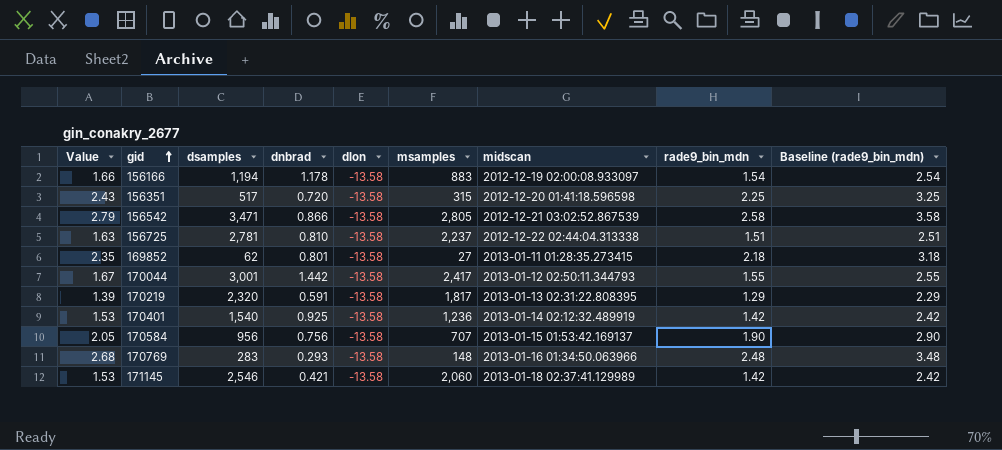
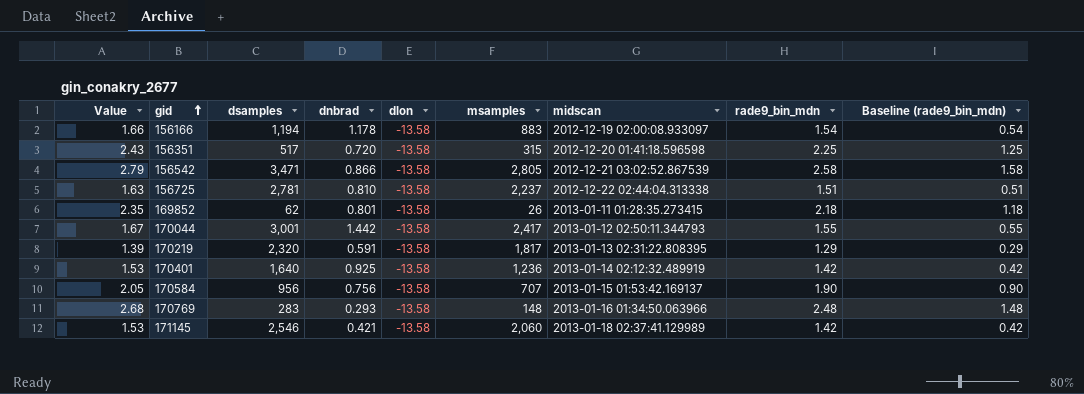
column Baseline (rade9_bin_mdn) | formula: [rade9_bin_mdn] + 1 -> [rade9_bin_mdn] - 1
169852 | msamples: 27 -> 26
170401 | dsamples: 1,540 -> 1,640

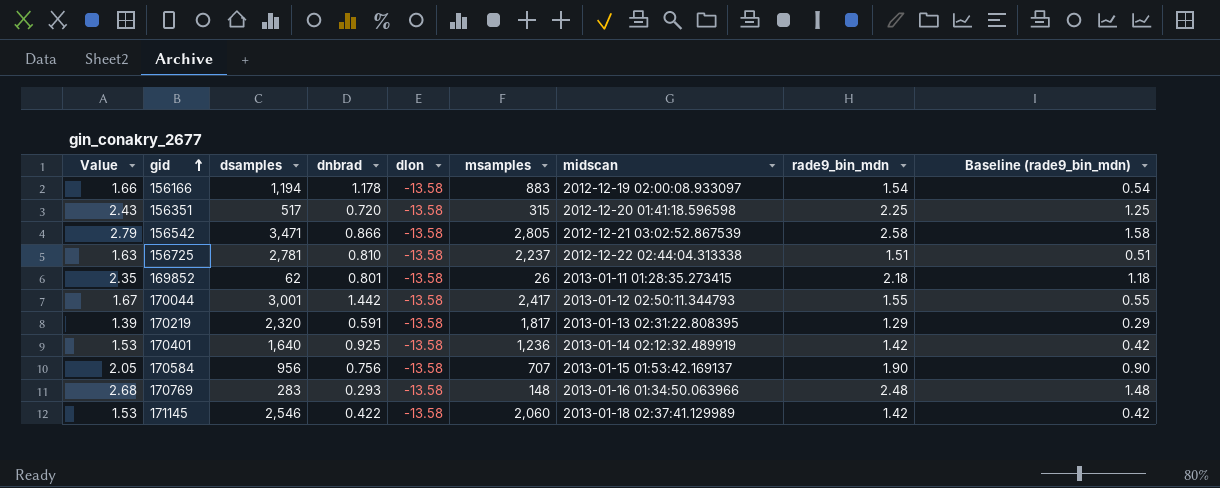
171145 | dnbrad: 0.421 -> 0.422

